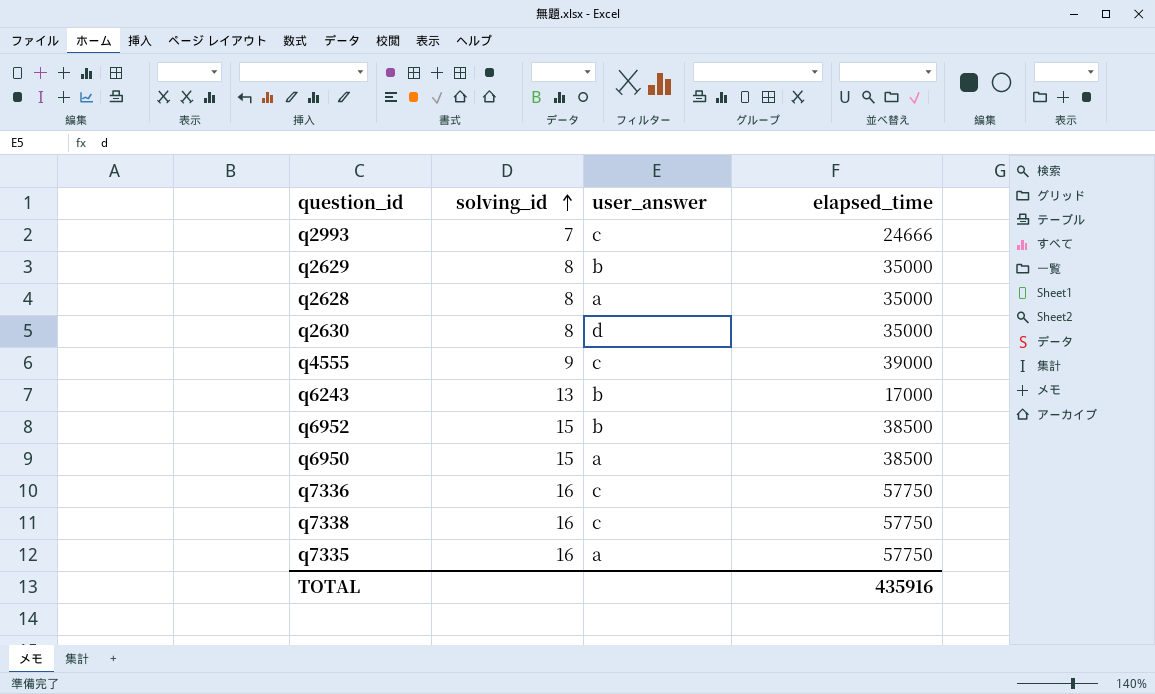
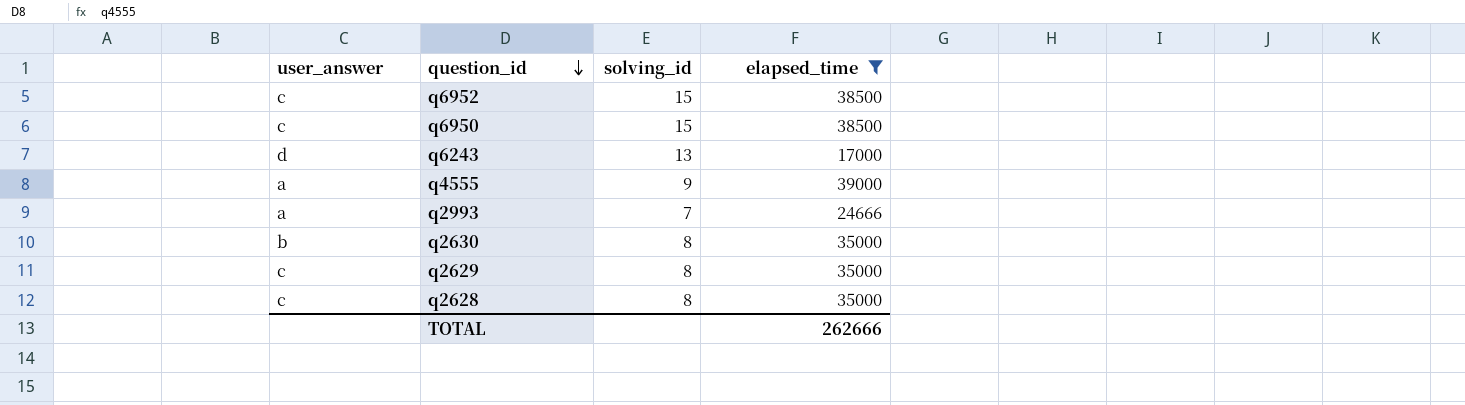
filter: none -> elapsed_time != 57750
row order: solving_id ascending -> question_id descending
column user_answer | position: 3 -> 1
q6952 | user_answer: b -> c
q6950 | user_answer: a -> c
q6243 | user_answer: b -> d
q4555 | user_answer: c -> a
q2993 | user_answer: c -> a
q2630 | user_answer: d -> b
q2629 | user_answer: b -> c
q2628 | user_answer: a -> c
TOTAL | elapsed_time: 435916 -> 262666

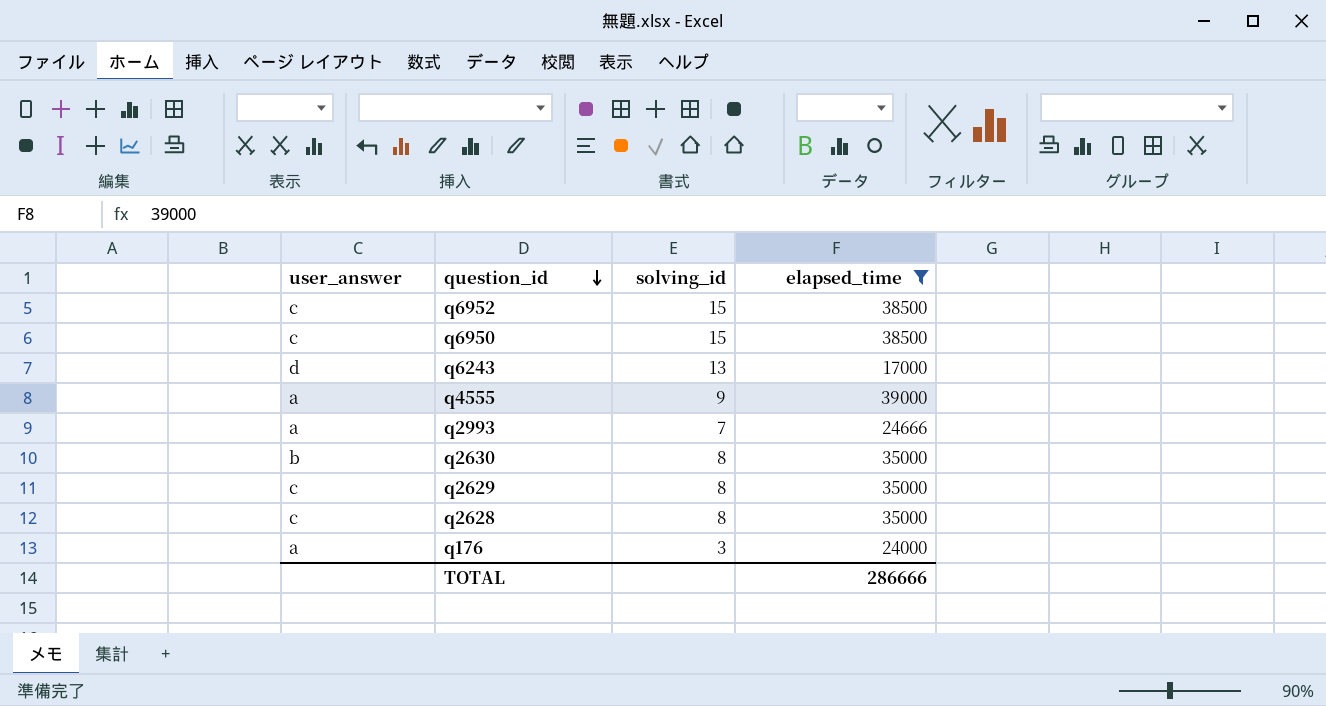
row q176: none -> a | 3 | 24000
TOTAL | elapsed_time: 262666 -> 286666

